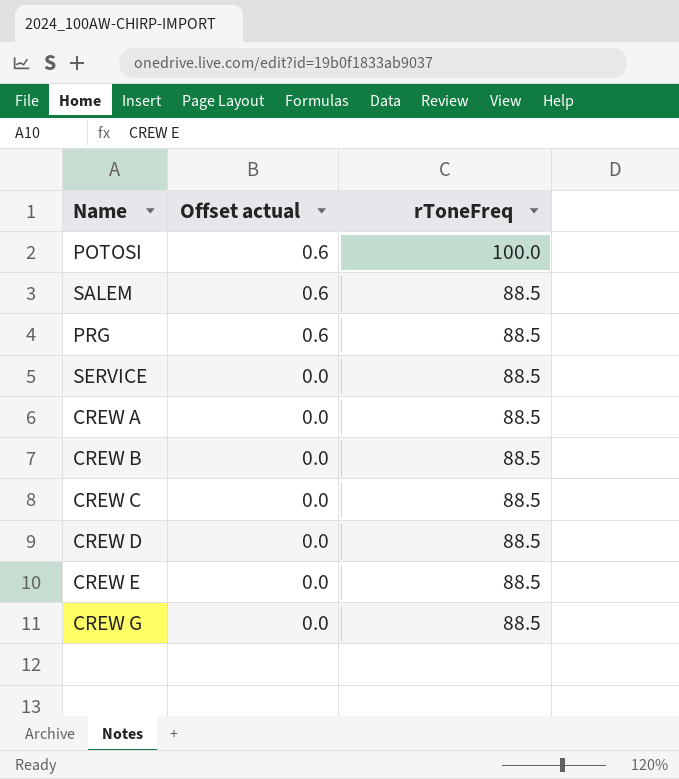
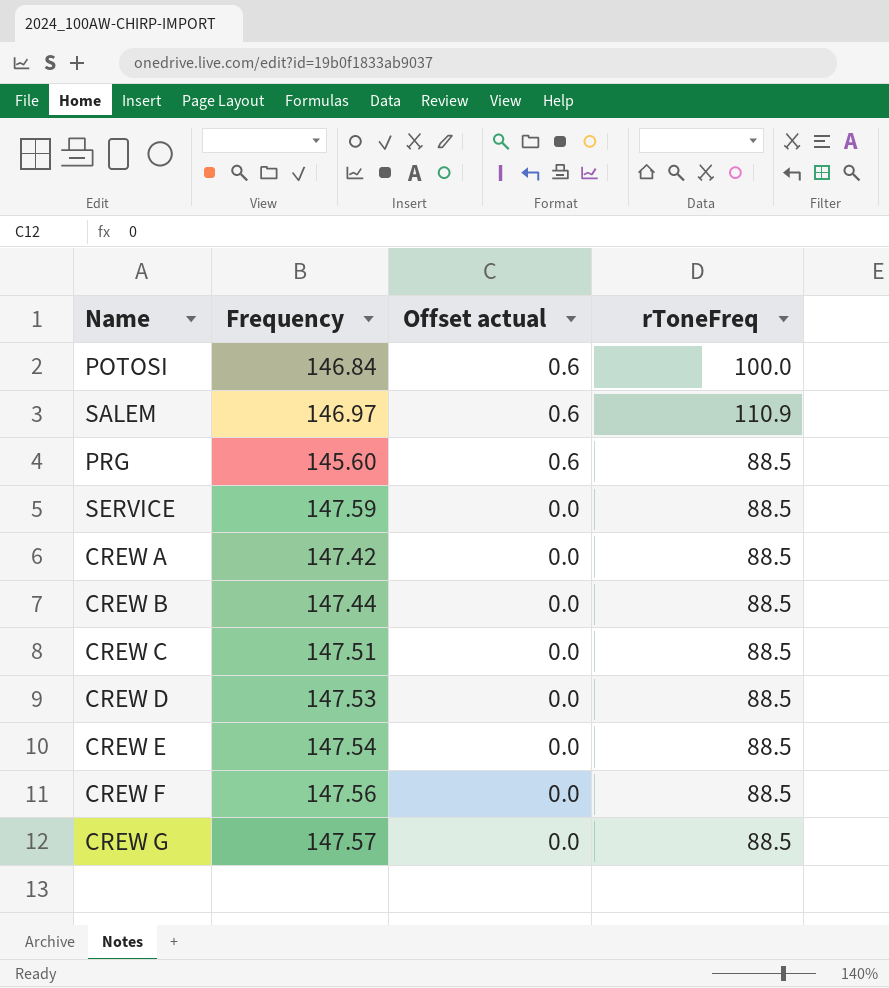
column Frequency | position: none -> 2
SALEM | rToneFreq: 88.5 -> 110.9
row CREW F: none -> 147.56 | 0.0 | 88.5

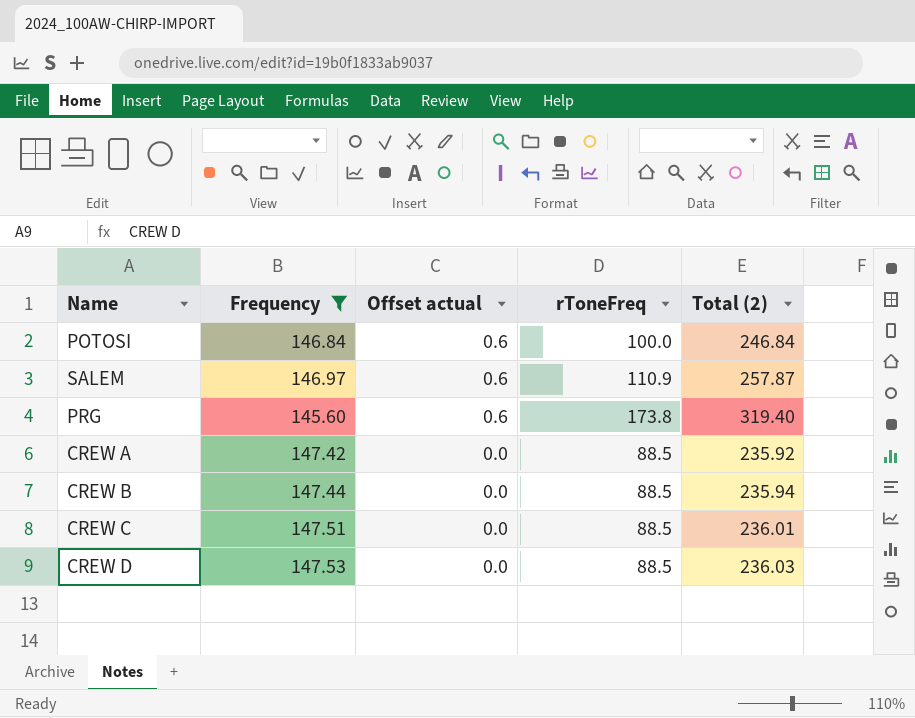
filter: none -> Frequency <= 147.53
column Total (2) | formula: none -> [Frequency] + [rToneFreq]
PRG | rToneFreq: 88.5 -> 173.8

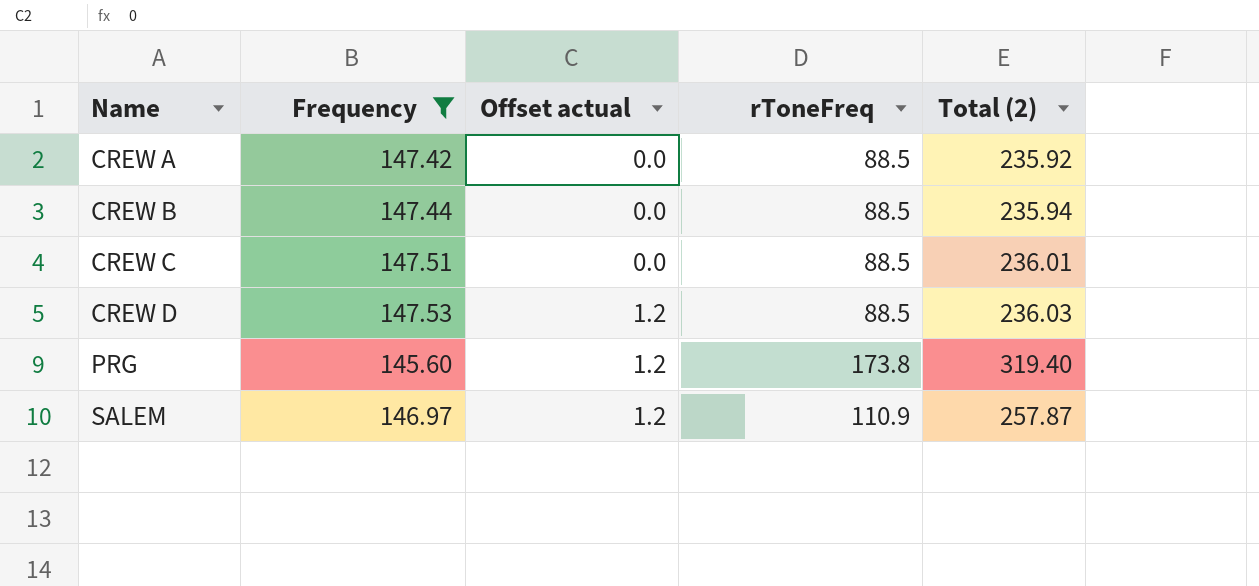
row order: Offset actual descending -> Name ascending
row POTOSI: 146.84 | 0.6 | 100.0 | 246.84 -> none
CREW D | Offset actual: 0.0 -> 1.2
PRG | Offset actual: 0.6 -> 1.2
SALEM | Offset actual: 0.6 -> 1.2

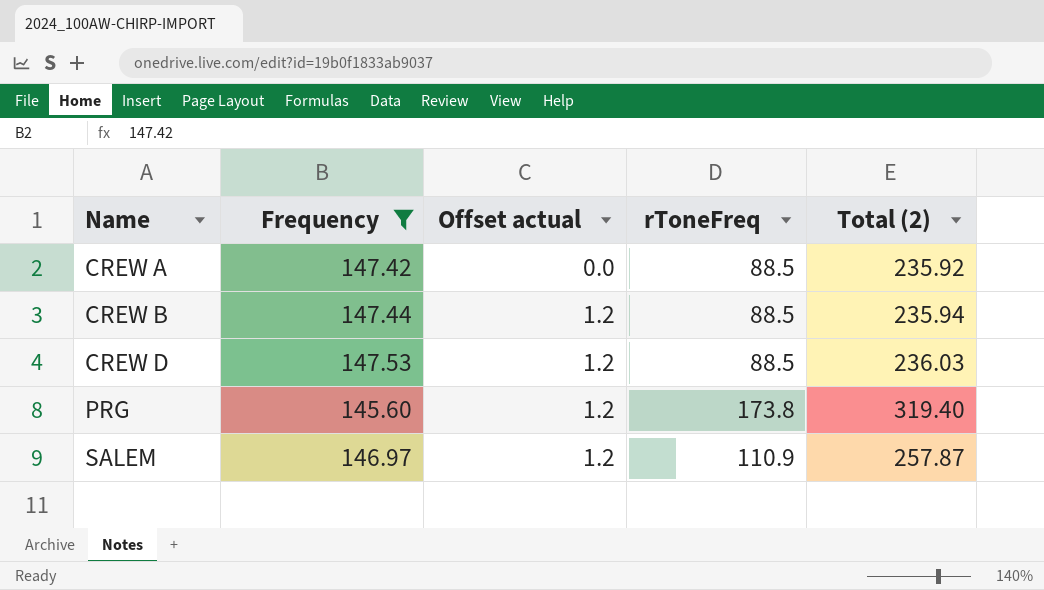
row CREW C: 147.51 | 0.0 | 88.5 | 236.01 -> none
CREW B | Offset actual: 0.0 -> 1.2

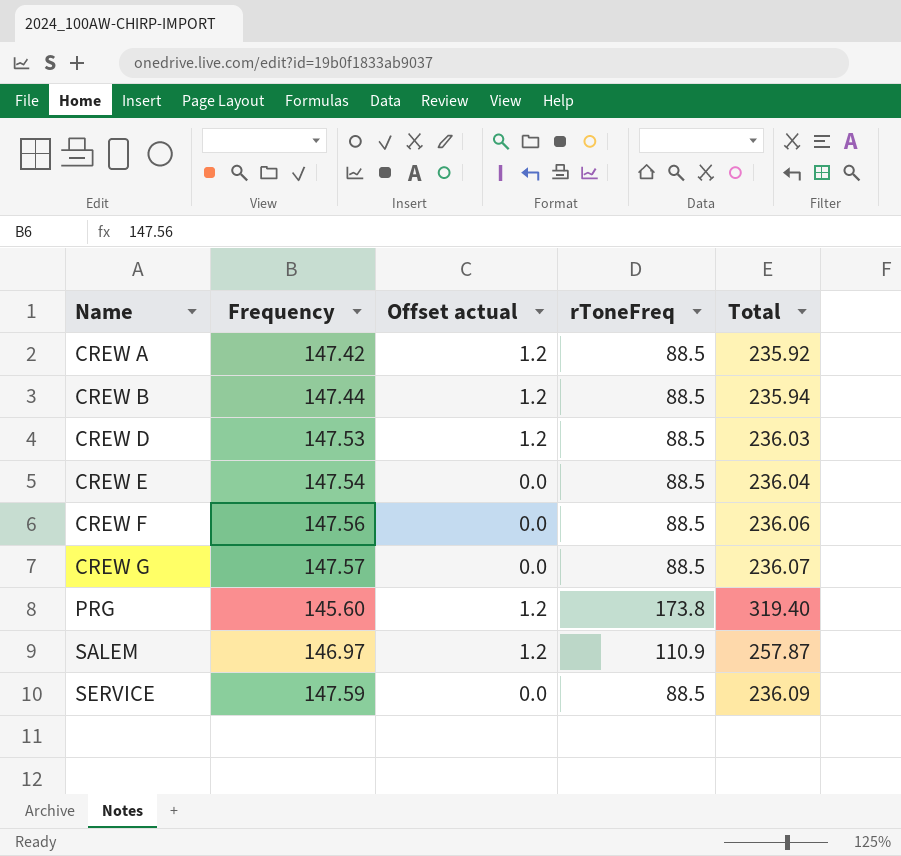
filter: Frequency <= 147.53 -> none
column name: Total (2) -> Total
CREW A | Offset actual: 0.0 -> 1.2

